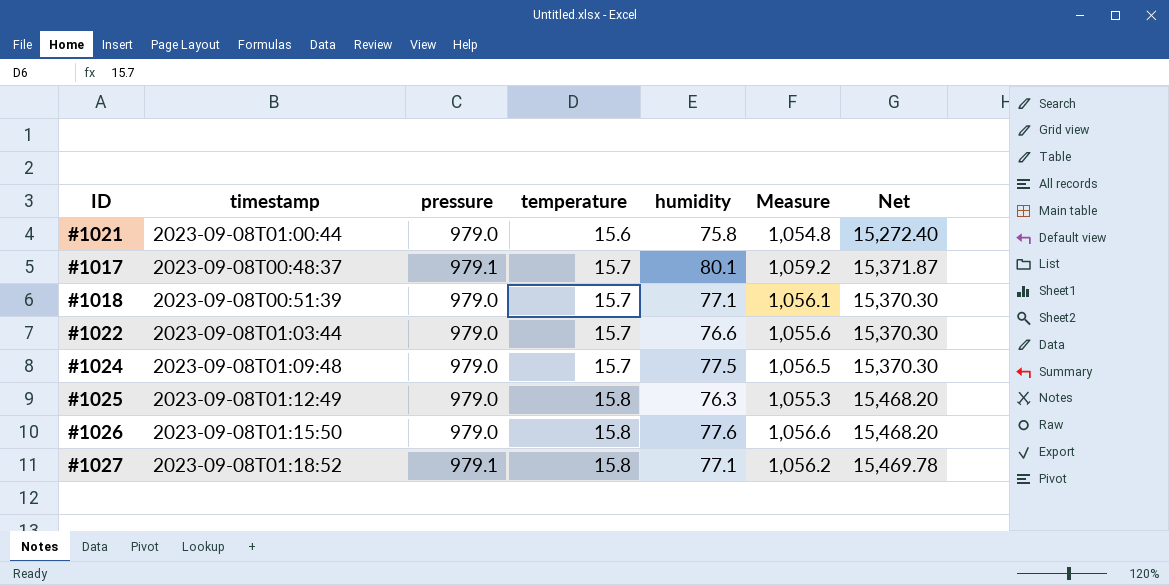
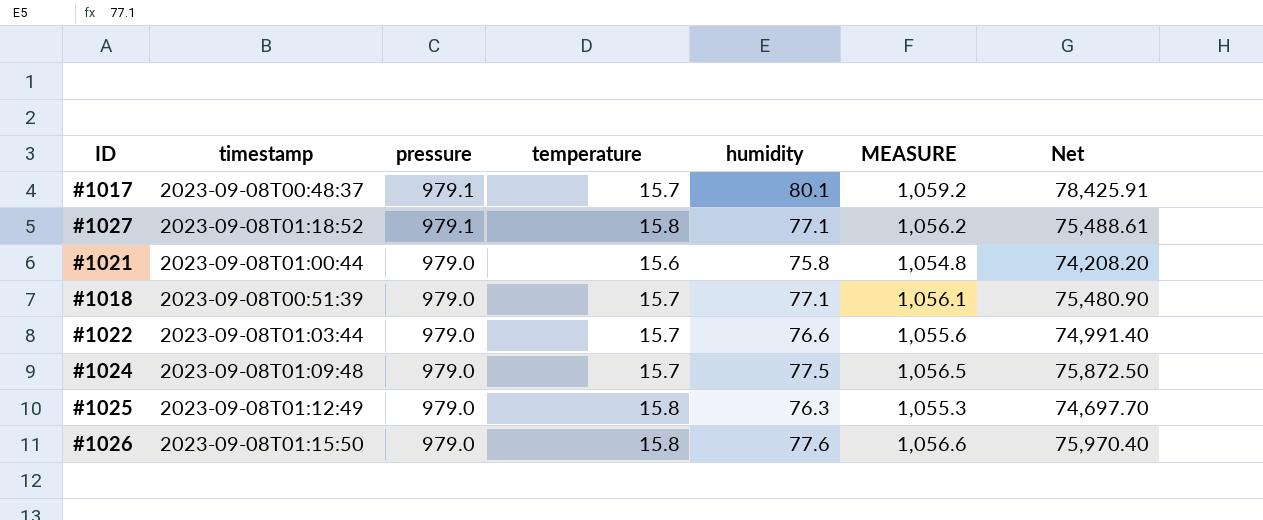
row order: temperature ascending -> pressure descending
column name: Measure -> MEASURE
column Net | formula: [pressure] * [temperature] -> [pressure] * [humidity]

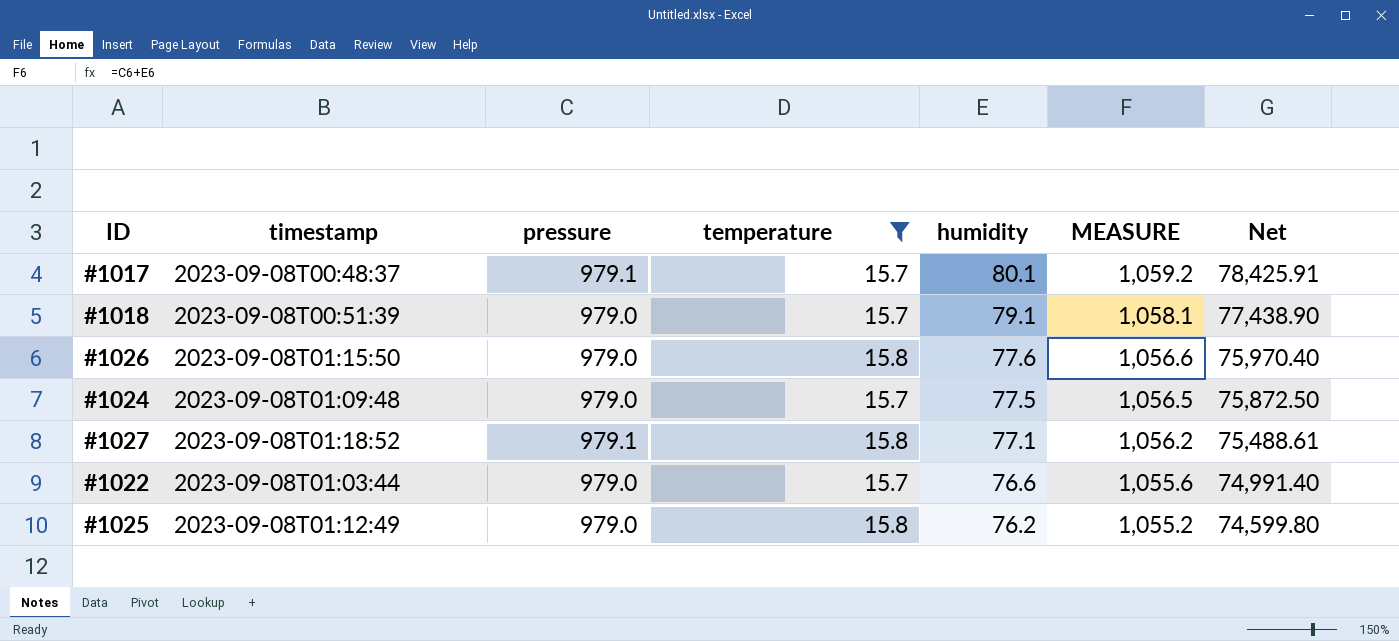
filter: none -> temperature != 15.6
row order: pressure descending -> humidity descending
#1018 | humidity: 77.1 -> 79.1
#1018 | MEASURE: 1,056.1 -> 1,058.1
#1018 | Net: 75,480.90 -> 77,438.90
#1025 | humidity: 76.3 -> 76.2
#1025 | MEASURE: 1,055.3 -> 1,055.2
#1025 | Net: 74,697.70 -> 74,599.80

